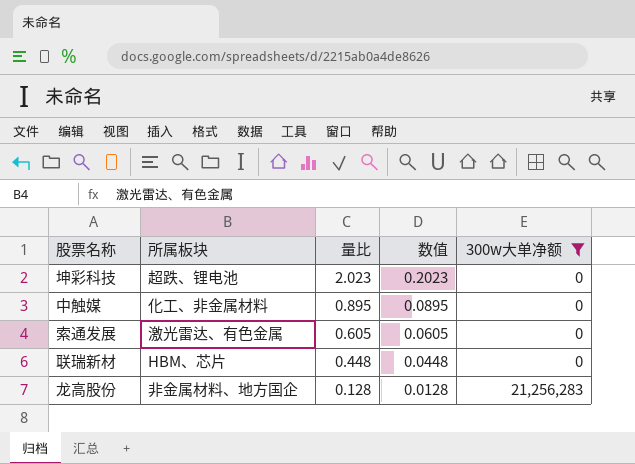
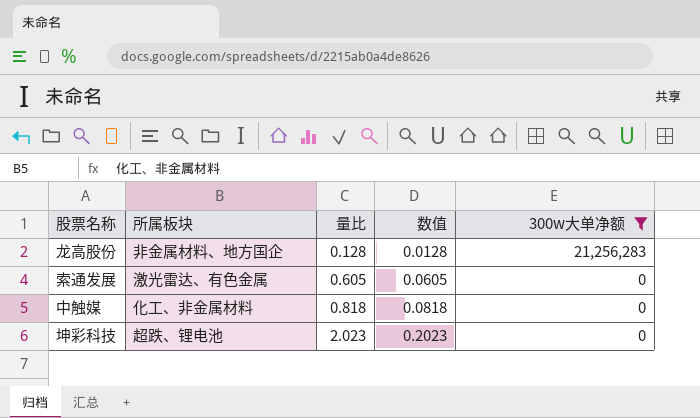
row order: 量比 descending -> 量比 ascending
row 联瑞新材: HBM、芯片 | 0.448 | 0.0448 | 0 -> none
中触媒 | 量比: 0.895 -> 0.818
中触媒 | 数值: 0.0895 -> 0.0818

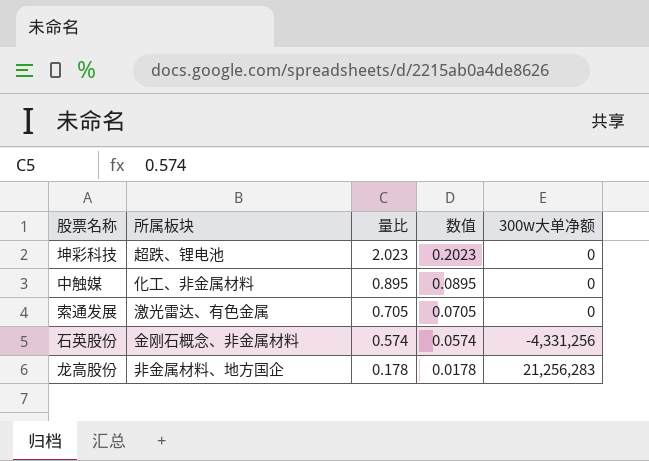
filter: 300w大单净额 != -4,331,256 -> none
row order: 量比 ascending -> 量比 descending
中触媒 | 量比: 0.818 -> 0.895
中触媒 | 数值: 0.0818 -> 0.0895
索通发展 | 量比: 0.605 -> 0.705
索通发展 | 数值: 0.0605 -> 0.0705
龙高股份 | 量比: 0.128 -> 0.178
龙高股份 | 数值: 0.0128 -> 0.0178

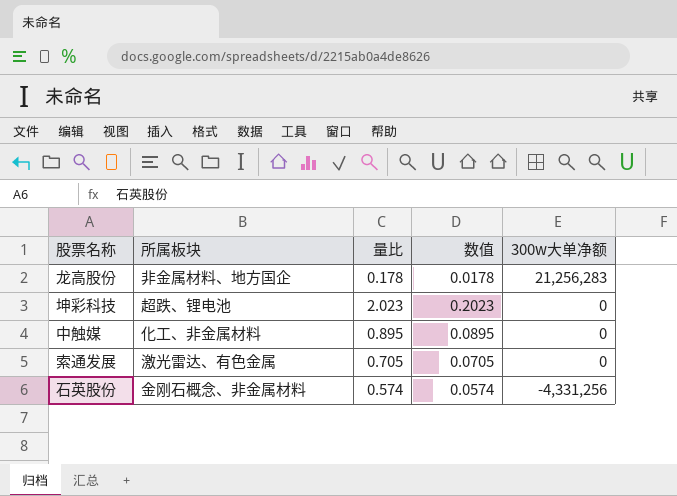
row order: 量比 descending -> 300w大单净额 descending

